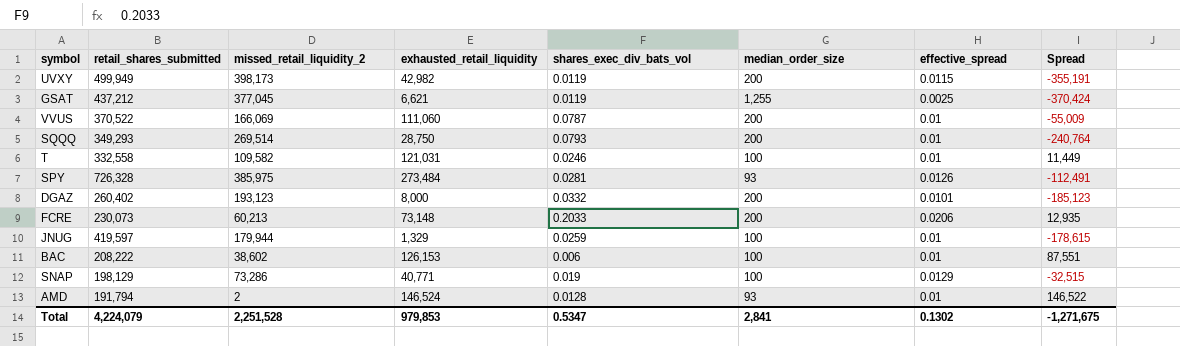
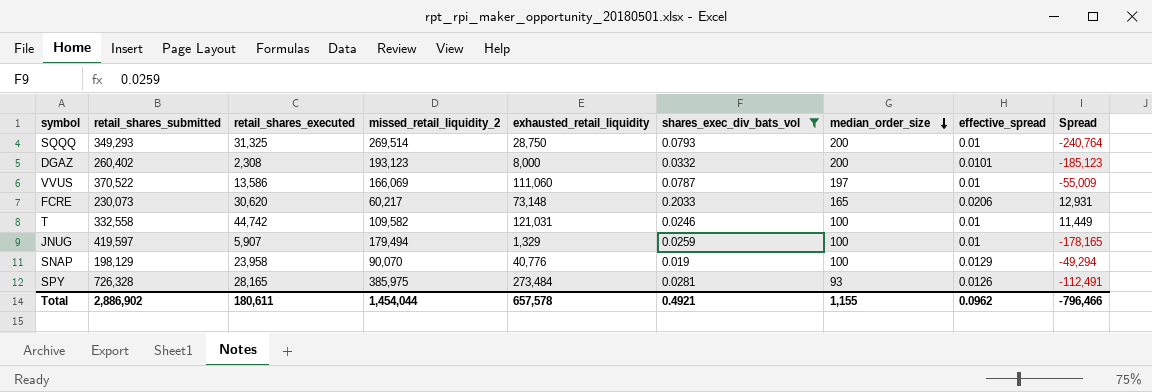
filter: none -> shares_exec_div_bats_vol >= 0.019
row order: none -> median_order_size descending
column retail_shares_executed | position: none -> 3
VVUS | median_order_size: 200 -> 197
FCRE | missed_retail_liquidity_2: 60,213 -> 60,217
FCRE | median_order_size: 200 -> 165
FCRE | Spread: 12,935 -> 12,931
JNUG | missed_retail_liquidity_2: 179,944 -> 179,494
JNUG | Spread: -178,615 -> -178,165
SNAP | missed_retail_liquidity_2: 73,286 -> 90,070
SNAP | exhausted_retail_liquidity: 40,771 -> 40,776
SNAP | Spread: -32,515 -> -49,294
Total | retail_shares_submitted: 4,224,079 -> 2,886,902
Total | missed_retail_liquidity_2: 2,251,528 -> 1,454,044
Total | exhausted_retail_liquidity: 979,853 -> 657,578
Total | shares_exec_div_bats_vol: 0.5347 -> 0.4921
Total | median_order_size: 2,841 -> 1,155
Total | effective_spread: 0.1302 -> 0.0962
Total | Spread: -1,271,675 -> -796,466

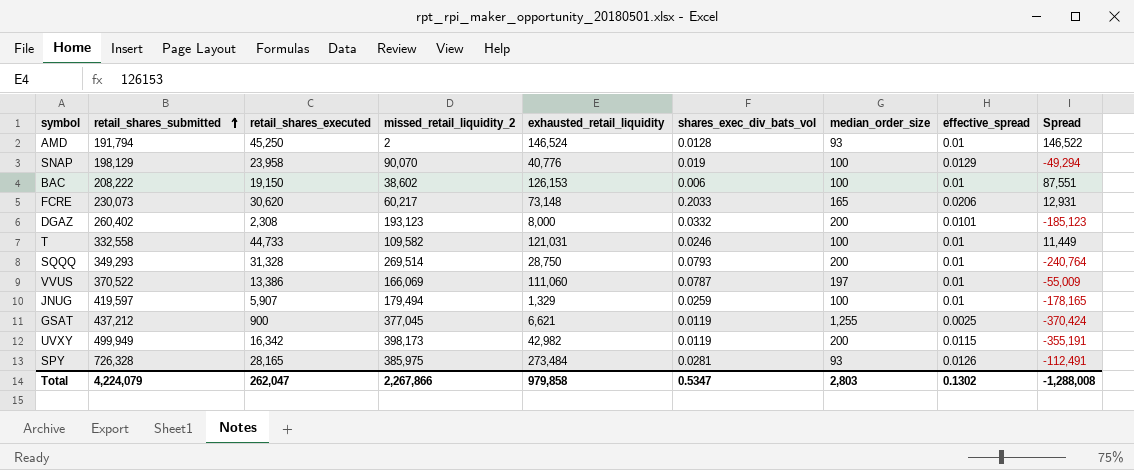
filter: shares_exec_div_bats_vol >= 0.019 -> none
row order: median_order_size descending -> retail_shares_submitted ascending
T | retail_shares_executed: 44,742 -> 44,733
SQQQ | retail_shares_executed: 31,325 -> 31,328
VVUS | retail_shares_executed: 13,586 -> 13,386
Total | retail_shares_submitted: 2,886,902 -> 4,224,079
Total | retail_shares_executed: 180,611 -> 262,047
Total | missed_retail_liquidity_2: 1,454,044 -> 2,267,866
Total | exhausted_retail_liquidity: 657,578 -> 979,858
Total | shares_exec_div_bats_vol: 0.4921 -> 0.5347
Total | median_order_size: 1,155 -> 2,803
Total | effective_spread: 0.0962 -> 0.1302
Total | Spread: -796,466 -> -1,288,008

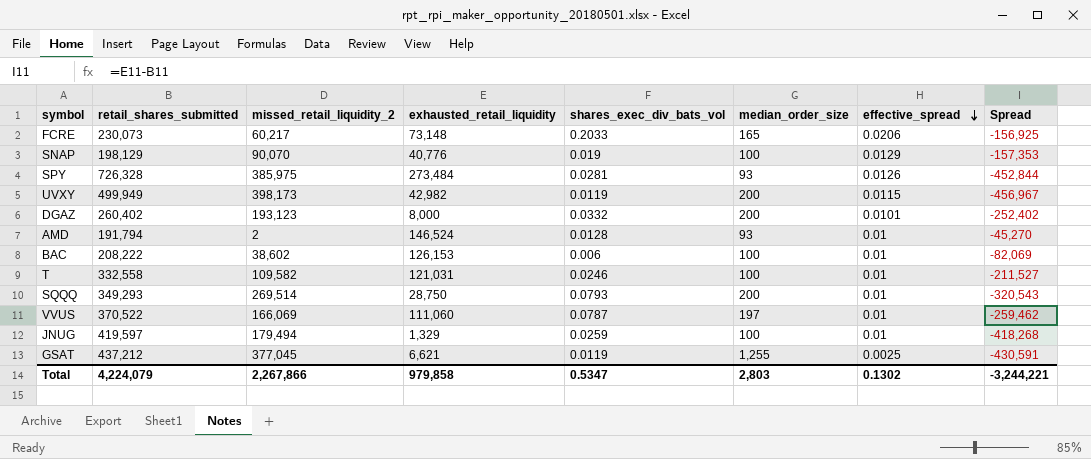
row order: retail_shares_submitted ascending -> effective_spread descending
column retail_shares_executed | position: 3 -> none
column Spread | formula: [exhausted_retail_liquidity] - [missed_retail_liquidity_2] -> [exhausted_retail_liquidity] - [retail_shares_submitted]
Total | Spread: -1,288,008 -> -3,244,221

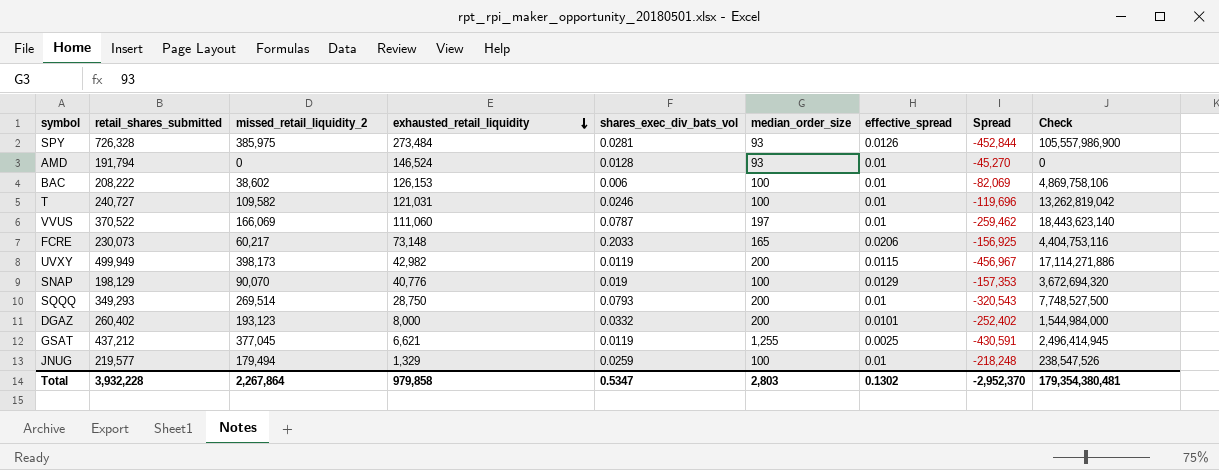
row order: effective_spread descending -> exhausted_retail_liquidity descending
column Check | formula: none -> [missed_retail_liquidity_2] * [exhausted_retail_liquidity]
AMD | missed_retail_liquidity_2: 2 -> 0
T | retail_shares_submitted: 332,558 -> 240,727
T | Spread: -211,527 -> -119,696
JNUG | retail_shares_submitted: 419,597 -> 219,577
JNUG | Spread: -418,268 -> -218,248
Total | retail_shares_submitted: 4,224,079 -> 3,932,228
Total | missed_retail_liquidity_2: 2,267,866 -> 2,267,864
Total | Spread: -3,244,221 -> -2,952,370

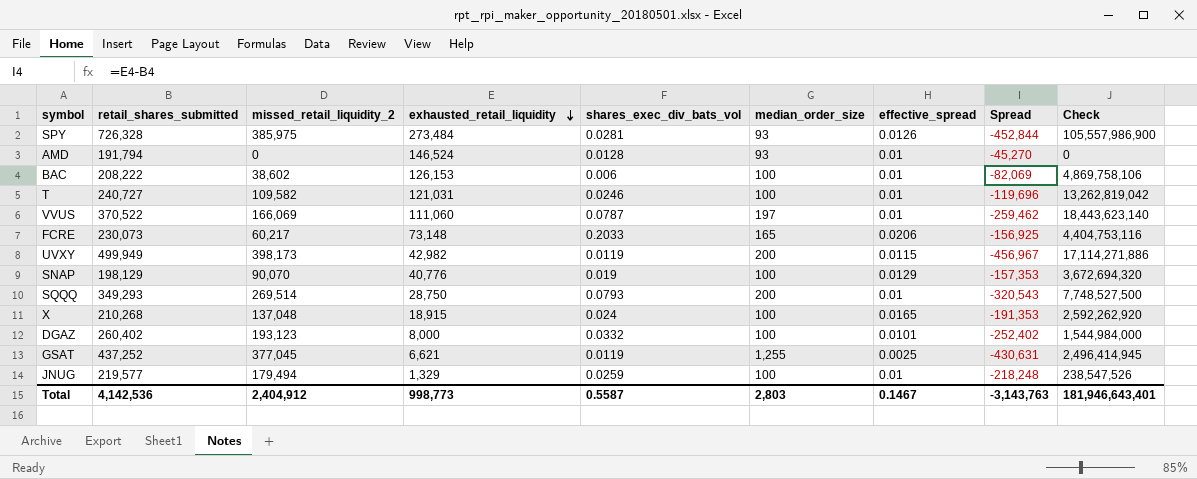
row X: none -> 210,268 | 137,048 | 18,915 | 0.024 | 100 | 0.0165 | -191,353 | 2,592,262,920
DGAZ | median_order_size: 200 -> 100
GSAT | retail_shares_submitted: 437,212 -> 437,252
GSAT | Spread: -430,591 -> -430,631
Total | retail_shares_submitted: 3,932,228 -> 4,142,536
Total | missed_retail_liquidity_2: 2,267,864 -> 2,404,912
Total | exhausted_retail_liquidity: 979,858 -> 998,773
Total | shares_exec_div_bats_vol: 0.5347 -> 0.5587
Total | effective_spread: 0.1302 -> 0.1467
Total | Spread: -2,952,370 -> -3,143,763
Total | Check: 179,354,380,481 -> 181,946,643,401

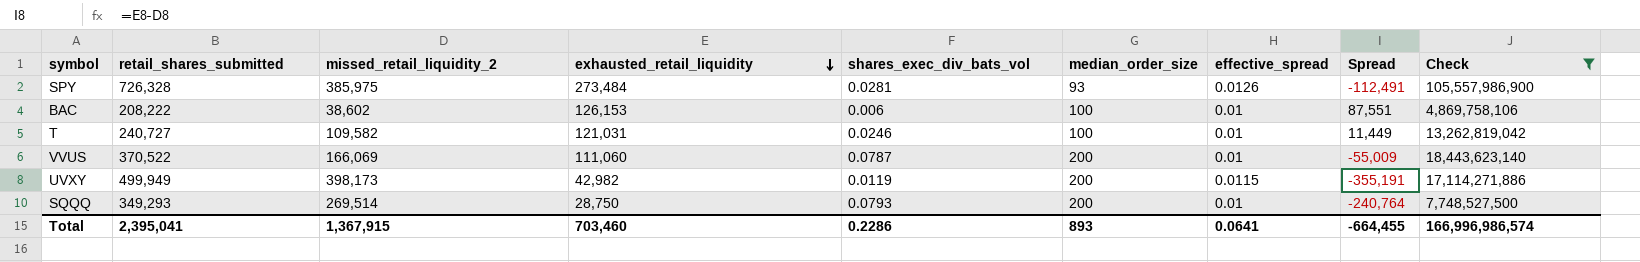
filter: none -> Check >= 4,869,758,106
column Spread | formula: [exhausted_retail_liquidity] - [retail_shares_submitted] -> [exhausted_retail_liquidity] - [missed_retail_liquidity_2]
VVUS | median_order_size: 197 -> 200
Total | retail_shares_submitted: 4,142,536 -> 2,395,041
Total | missed_retail_liquidity_2: 2,404,912 -> 1,367,915
Total | exhausted_retail_liquidity: 998,773 -> 703,460
Total | shares_exec_div_bats_vol: 0.5587 -> 0.2286
Total | median_order_size: 2,803 -> 893
Total | effective_spread: 0.1467 -> 0.0641
Total | Spread: -3,143,763 -> -664,455
Total | Check: 181,946,643,401 -> 166,996,986,574

